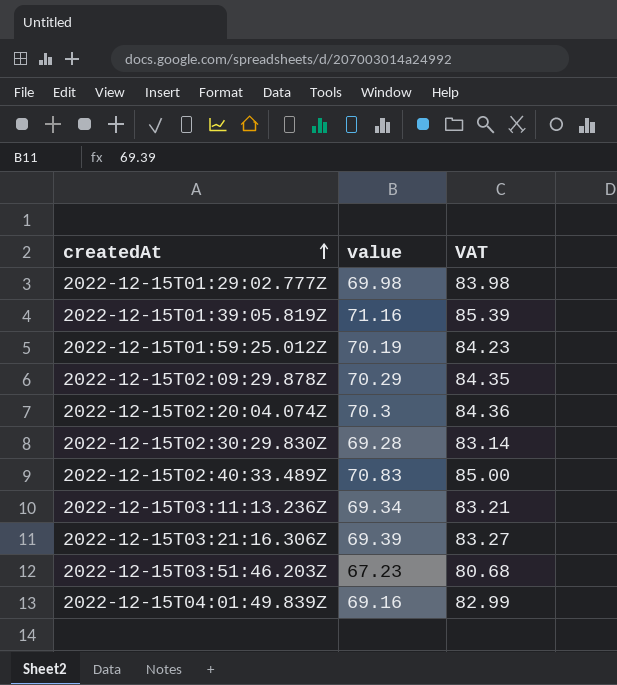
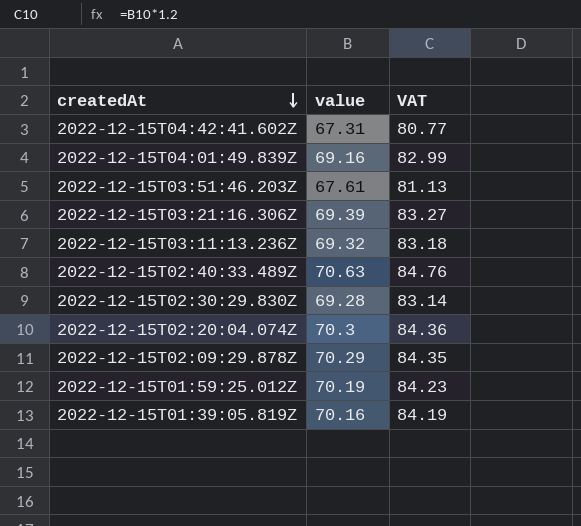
row order: createdAt ascending -> createdAt descending
row 2022-12-15T01:29:02.777Z: 69.98 | 83.98 -> none
row 2022-12-15T04:42:41.602Z: none -> 67.31 | 80.77
2022-12-15T03:51:46.203Z | value: 67.23 -> 67.61
2022-12-15T03:51:46.203Z | VAT: 80.68 -> 81.13
2022-12-15T03:11:13.236Z | value: 69.34 -> 69.32
2022-12-15T03:11:13.236Z | VAT: 83.21 -> 83.18
2022-12-15T02:40:33.489Z | value: 70.83 -> 70.63
2022-12-15T02:40:33.489Z | VAT: 85.00 -> 84.76
2022-12-15T01:39:05.819Z | value: 71.16 -> 70.16
2022-12-15T01:39:05.819Z | VAT: 85.39 -> 84.19

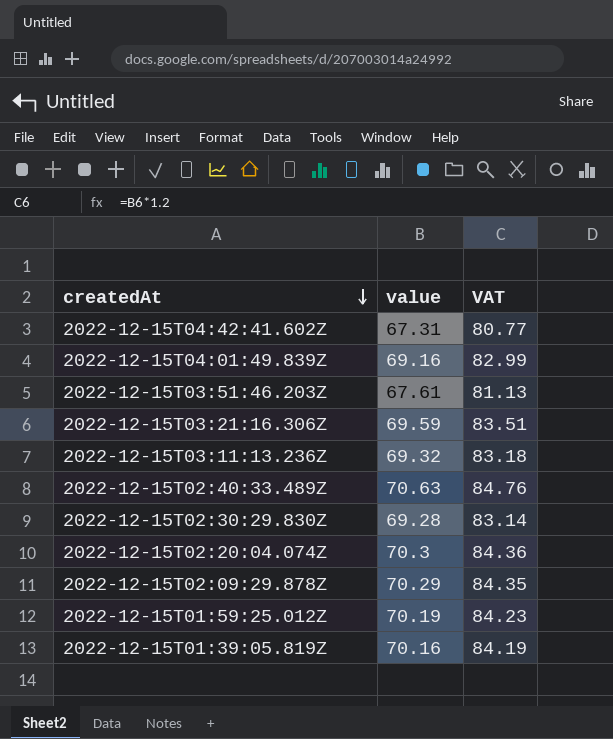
2022-12-15T03:21:16.306Z | value: 69.39 -> 69.59
2022-12-15T03:21:16.306Z | VAT: 83.27 -> 83.51

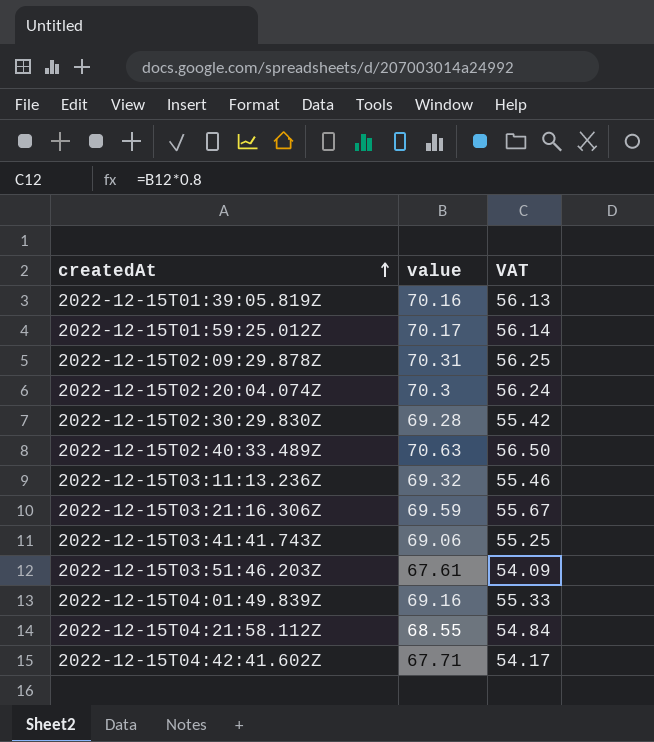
row order: createdAt descending -> createdAt ascending
column VAT | formula: [value] * 1.2 -> [value] * 0.8
2022-12-15T01:59:25.012Z | value: 70.19 -> 70.17
2022-12-15T02:09:29.878Z | value: 70.29 -> 70.31
row 2022-12-15T03:41:41.743Z: none -> 69.06 | 55.25
row 2022-12-15T04:21:58.112Z: none -> 68.55 | 54.84
2022-12-15T04:42:41.602Z | value: 67.31 -> 67.71

